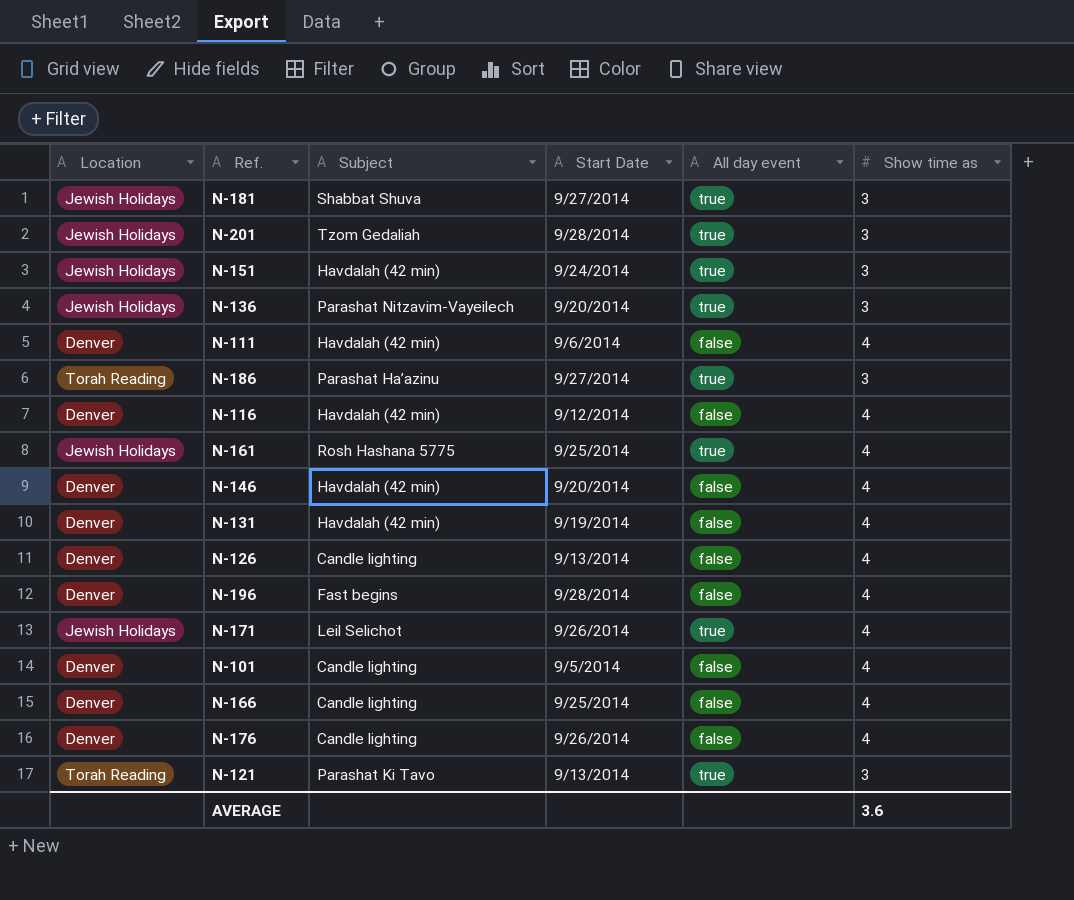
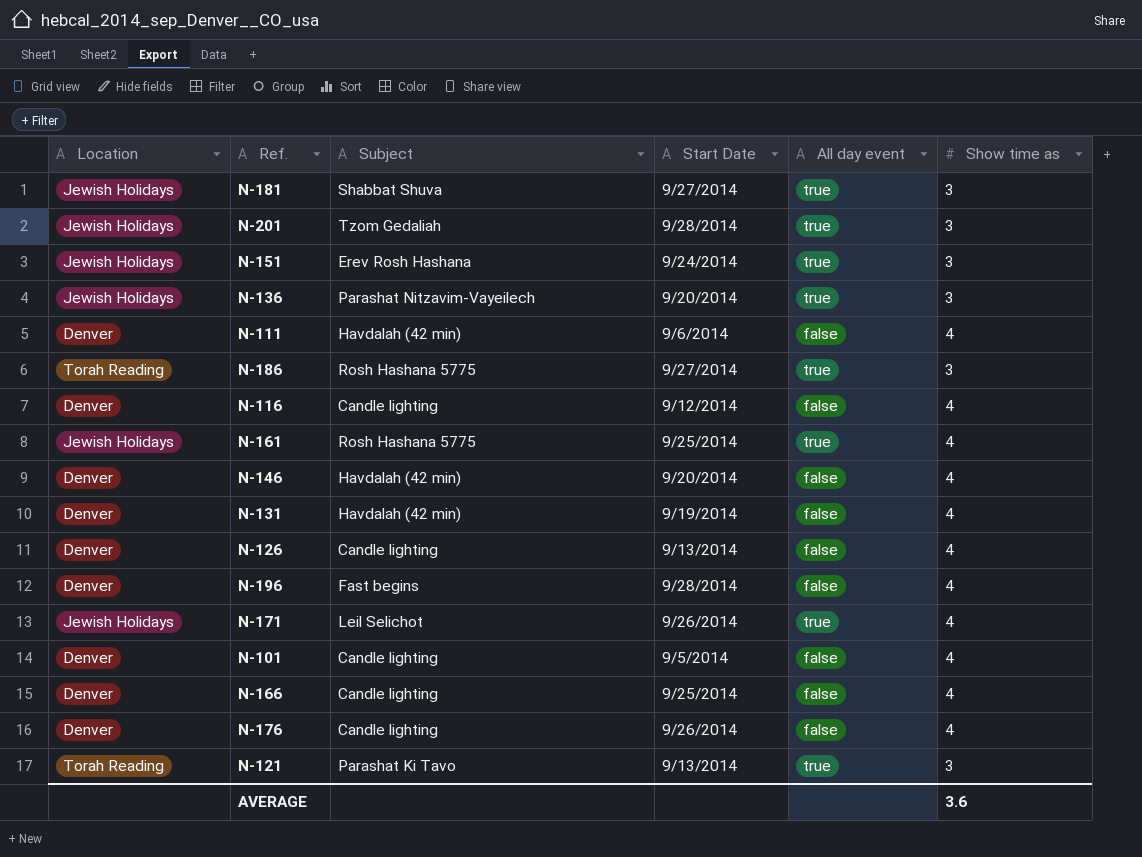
N-151 | Subject: Havdalah (42 min) -> Erev Rosh Hashana
N-186 | Subject: Parashat Ha’azinu -> Rosh Hashana 5775
N-116 | Subject: Havdalah (42 min) -> Candle lighting

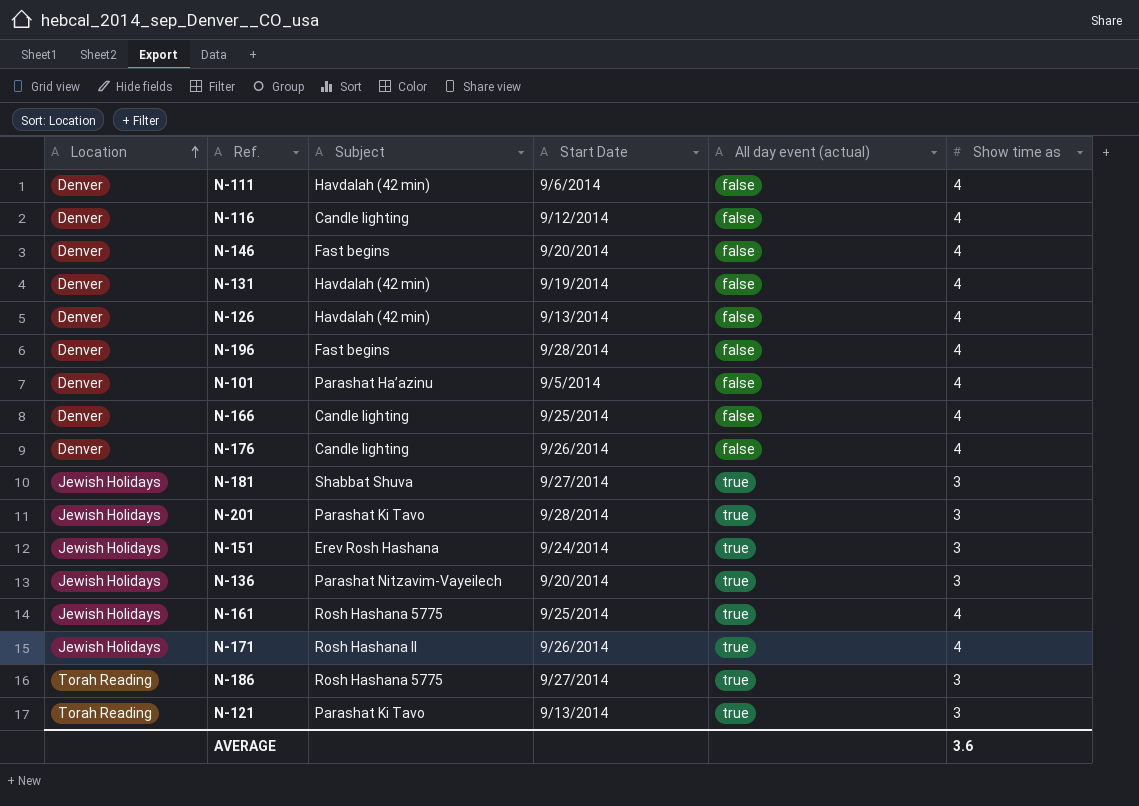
row order: none -> Location ascending
column name: All day event -> All day event (actual)
N-146 | Subject: Havdalah (42 min) -> Fast begins
N-126 | Subject: Candle lighting -> Havdalah (42 min)
N-101 | Subject: Candle lighting -> Parashat Ha’azinu
N-201 | Subject: Tzom Gedaliah -> Parashat Ki Tavo
N-171 | Subject: Leil Selichot -> Rosh Hashana II

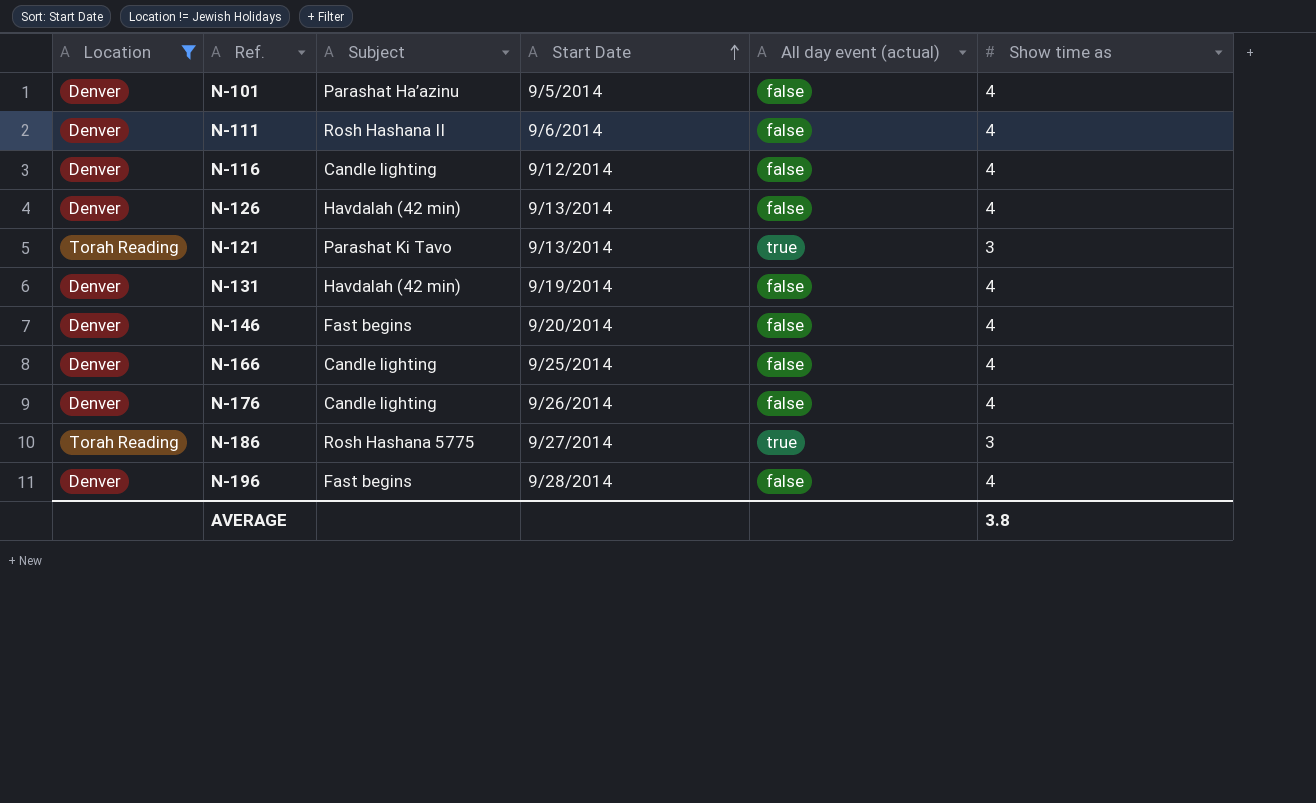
filter: none -> Location != Jewish Holidays
row order: Location ascending -> Start Date ascending
N-111 | Subject: Havdalah (42 min) -> Rosh Hashana II
AVERAGE | Show time as: 3.6 -> 3.8

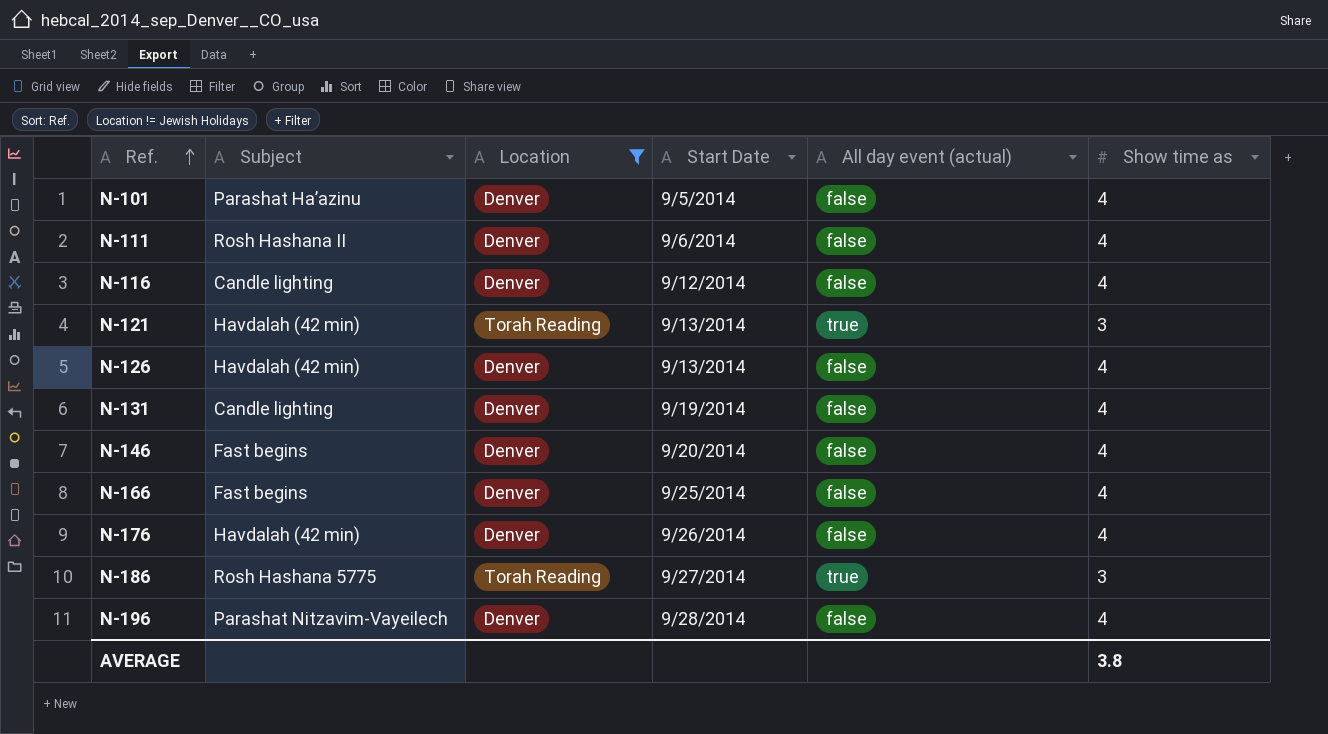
row order: Start Date ascending -> Ref. ascending
column Location | position: 1 -> 3
N-121 | Subject: Parashat Ki Tavo -> Havdalah (42 min)
N-131 | Subject: Havdalah (42 min) -> Candle lighting
N-166 | Subject: Candle lighting -> Fast begins
N-176 | Subject: Candle lighting -> Havdalah (42 min)
N-196 | Subject: Fast begins -> Parashat Nitzavim-Vayeilech

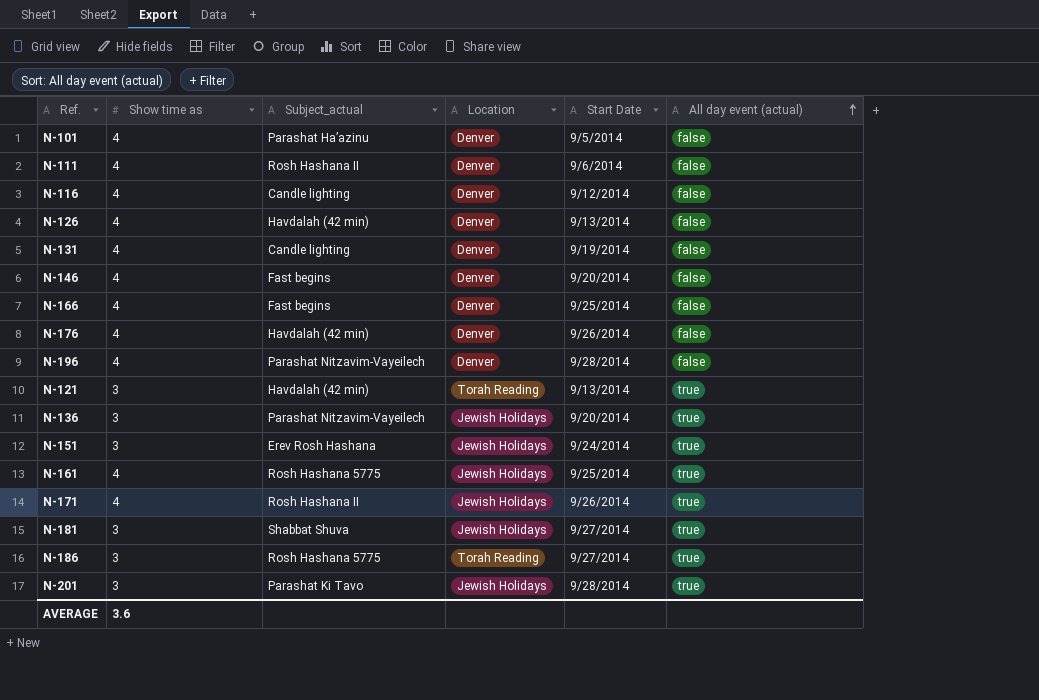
filter: Location != Jewish Holidays -> none
row order: Ref. ascending -> All day event (actual) ascending
column Show time as | position: 6 -> 2
column name: Subject -> Subject_actual
AVERAGE | Show time as: 3.8 -> 3.6

